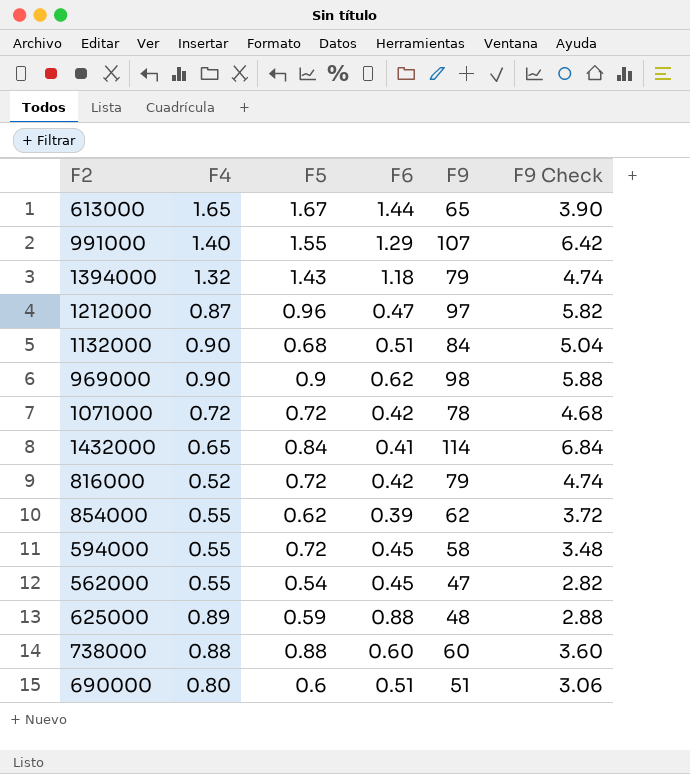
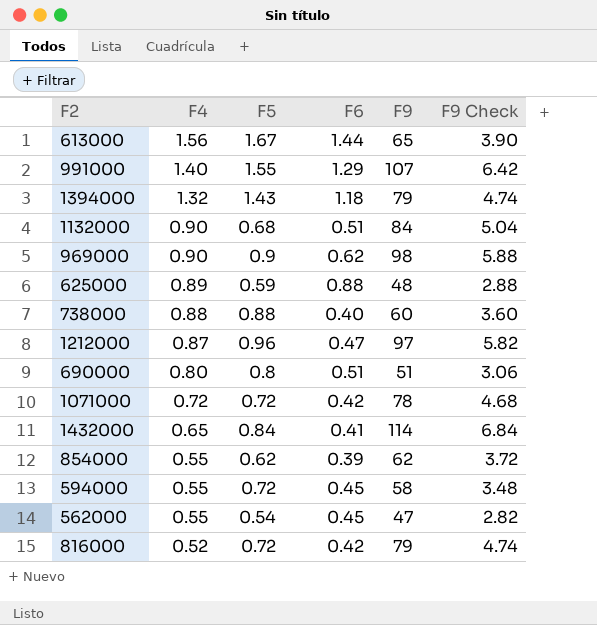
row order: none -> F4 descending
613000 | F4: 1.65 -> 1.56
738000 | F6: 0.60 -> 0.40
690000 | F5: 0.6 -> 0.8

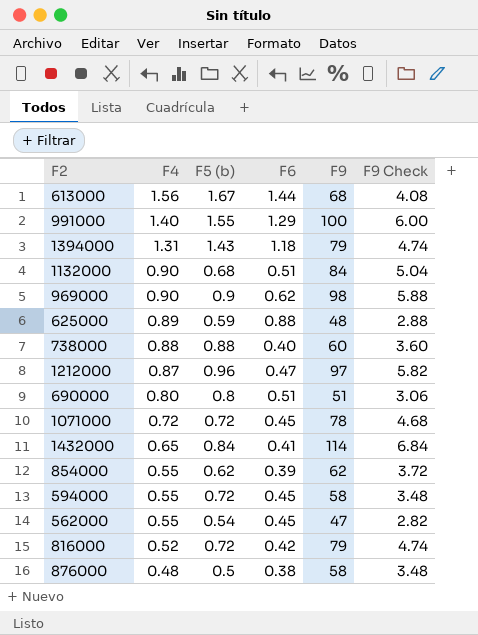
column name: F5 -> F5 (b)
613000 | F9: 65 -> 68
613000 | F9 Check: 3.90 -> 4.08
991000 | F9: 107 -> 100
991000 | F9 Check: 6.42 -> 6.00
1394000 | F4: 1.32 -> 1.31
1071000 | F6: 0.42 -> 0.45
row 876000: none -> 0.48 | 0.5 | 0.38 | 58 | 3.48

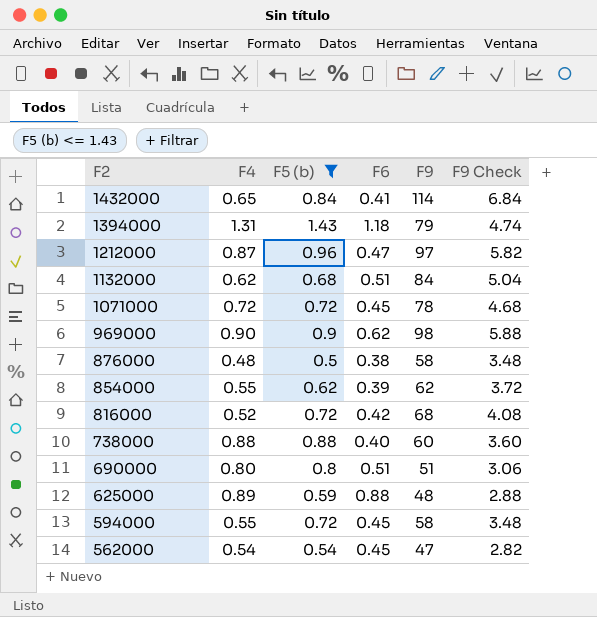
filter: none -> F5 (b) <= 1.43
row order: F4 descending -> F2 descending
1132000 | F4: 0.90 -> 0.62
816000 | F9: 79 -> 68
816000 | F9 Check: 4.74 -> 4.08
562000 | F4: 0.55 -> 0.54

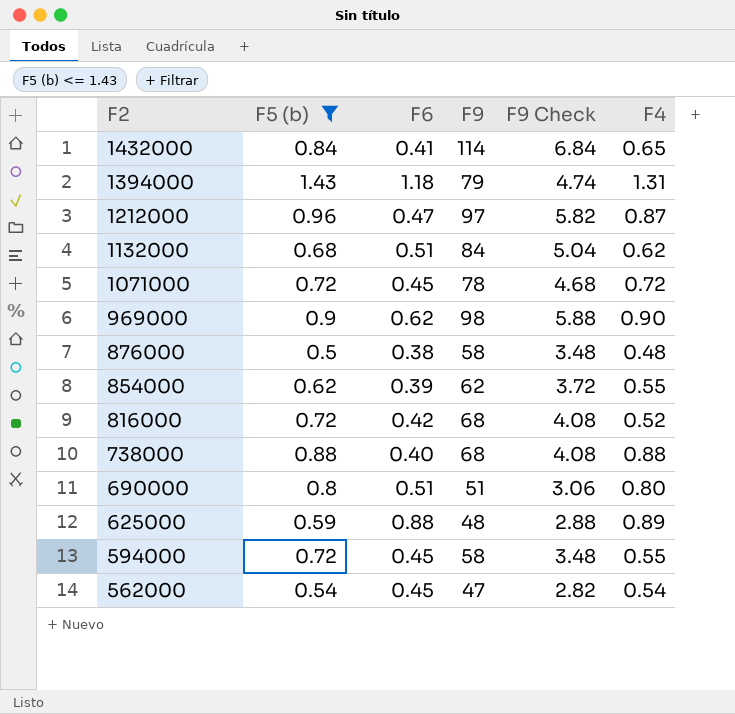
column F4 | position: 2 -> 6
738000 | F9: 60 -> 68
738000 | F9 Check: 3.60 -> 4.08

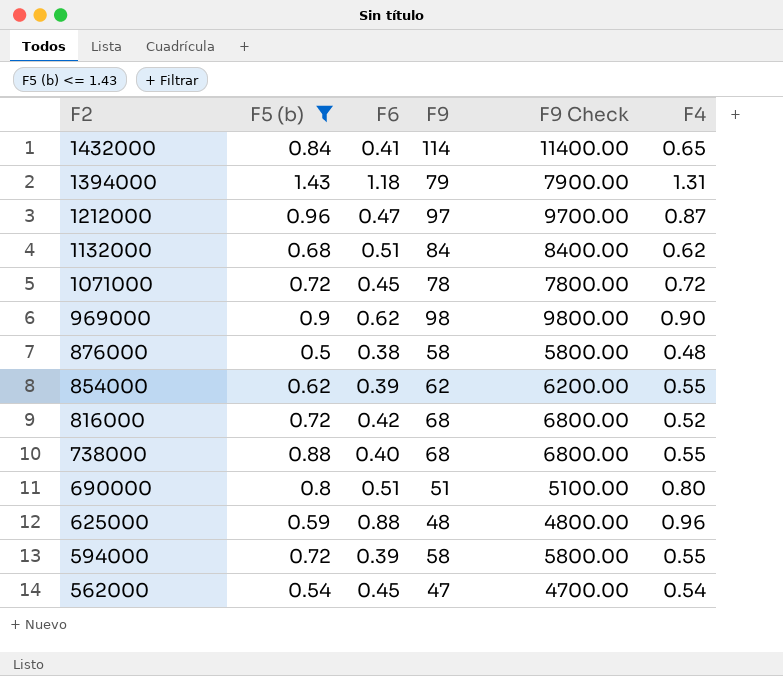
column F9 Check | formula: [F9] * 0.06 -> [F9] * 100
738000 | F4: 0.88 -> 0.55
625000 | F4: 0.89 -> 0.96
594000 | F6: 0.45 -> 0.39

